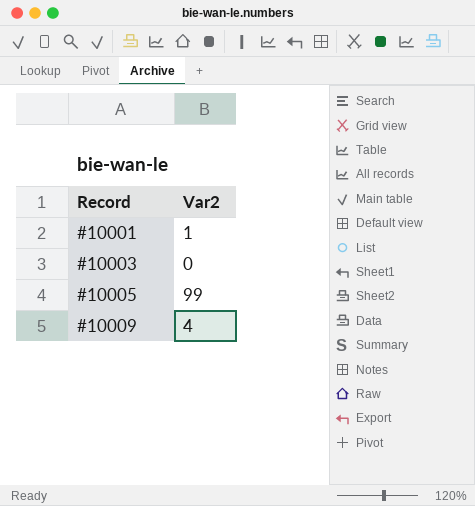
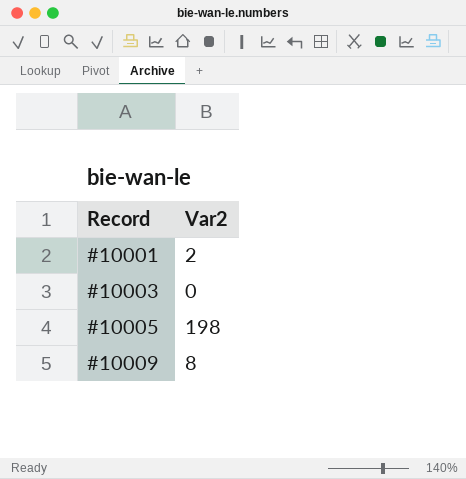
#10001 | Var2: 1 -> 2
#10005 | Var2: 99 -> 198
#10009 | Var2: 4 -> 8

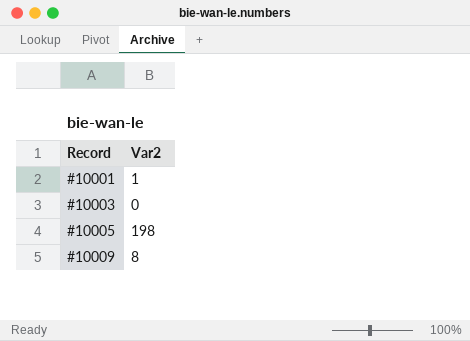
#10001 | Var2: 2 -> 1

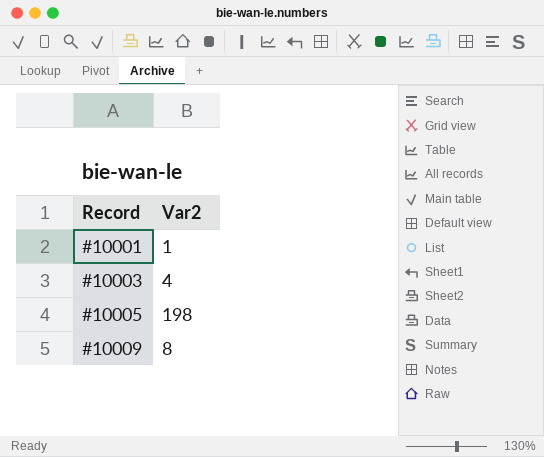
#10003 | Var2: 0 -> 4

